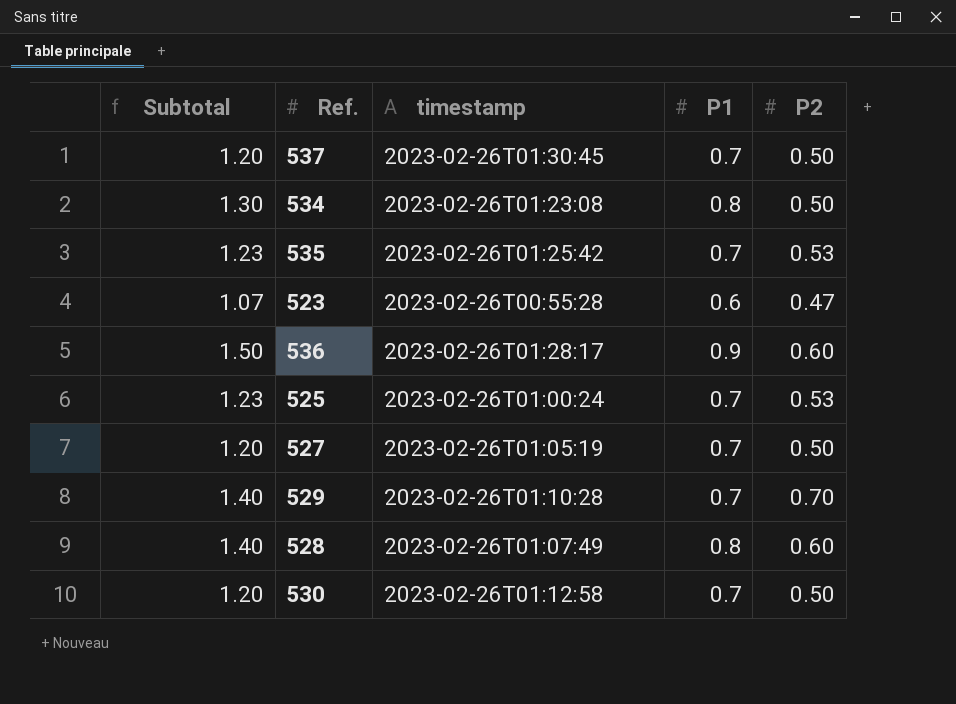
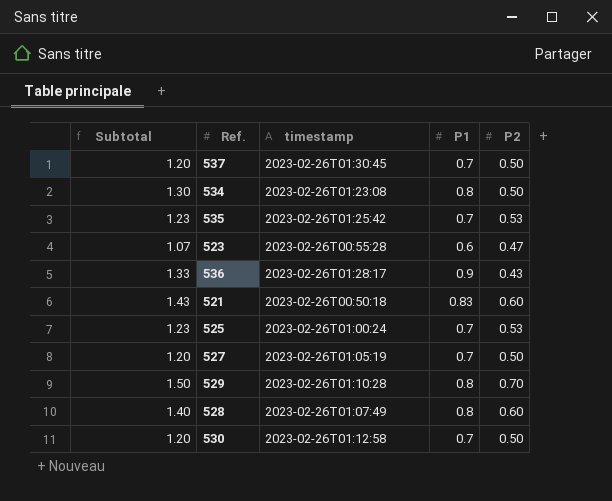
536 | Subtotal: 1.50 -> 1.33
536 | P2: 0.60 -> 0.43
row 521: none -> 1.43 | 2023-02-26T00:50:18 | 0.83 | 0.60
529 | Subtotal: 1.40 -> 1.50
529 | P1: 0.7 -> 0.8

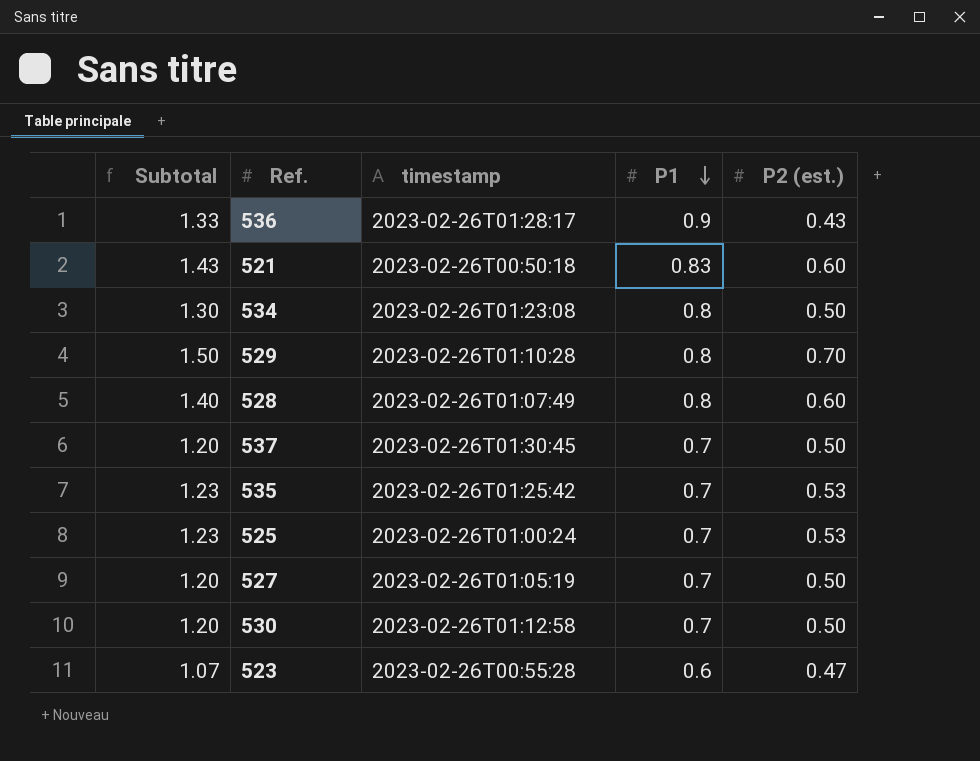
row order: none -> P1 descending
column name: P2 -> P2 (est.)

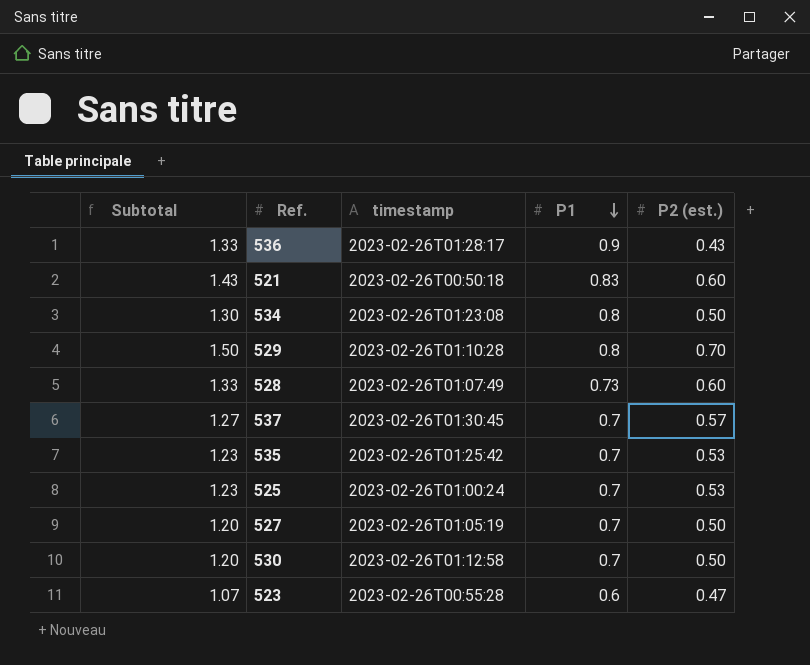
528 | Subtotal: 1.40 -> 1.33
528 | P1: 0.8 -> 0.73
537 | Subtotal: 1.20 -> 1.27
537 | P2 (est.): 0.50 -> 0.57

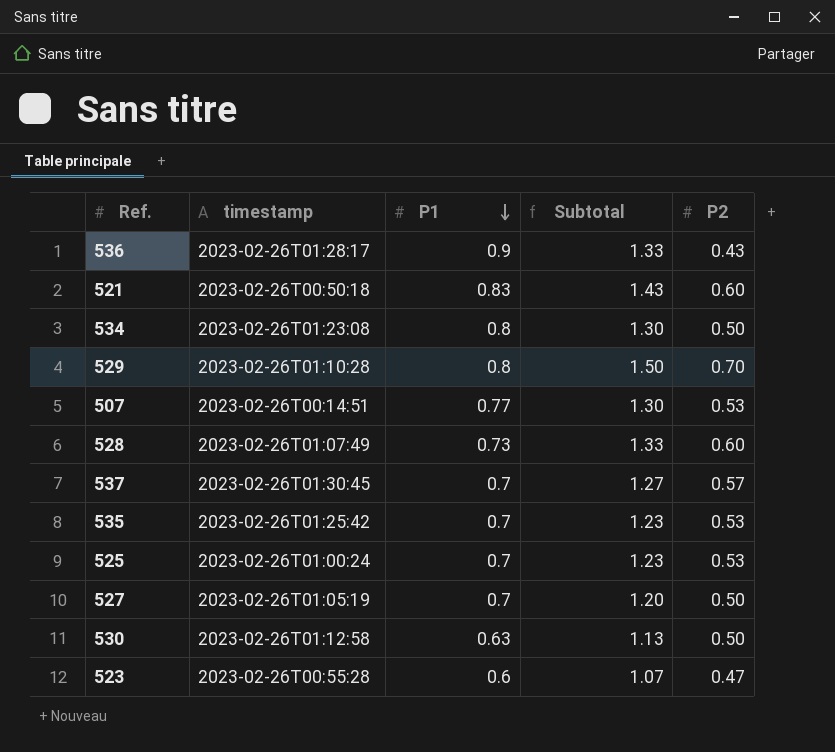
column Subtotal | position: 1 -> 4
column name: P2 (est.) -> P2
row 507: none -> 2023-02-26T00:14:51 | 0.77 | 1.30 | 0.53
530 | P1: 0.7 -> 0.63
530 | Subtotal: 1.20 -> 1.13

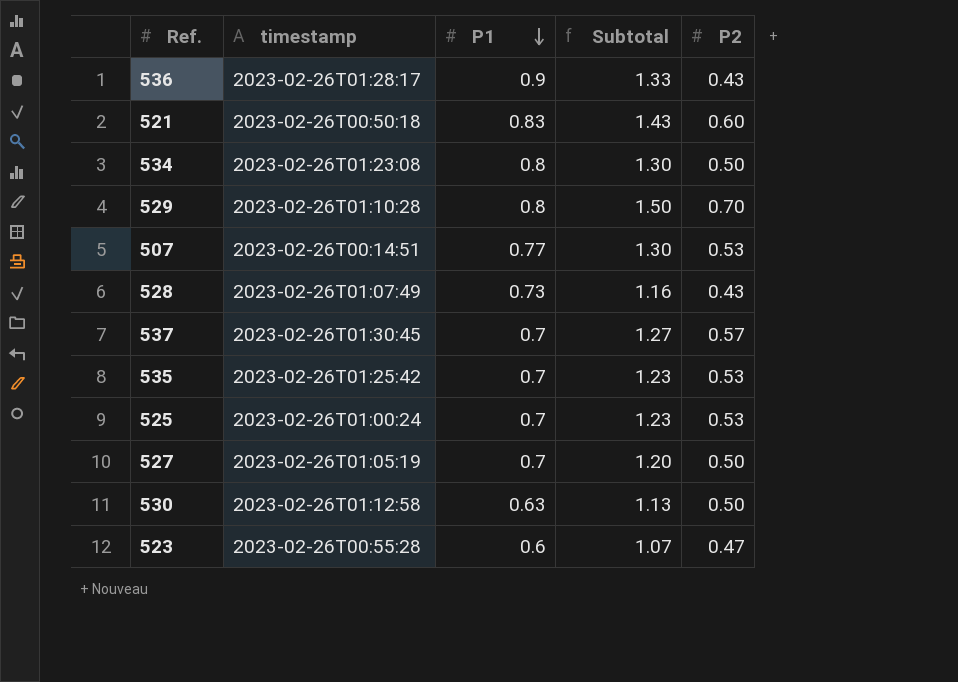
528 | Subtotal: 1.33 -> 1.16
528 | P2: 0.60 -> 0.43

